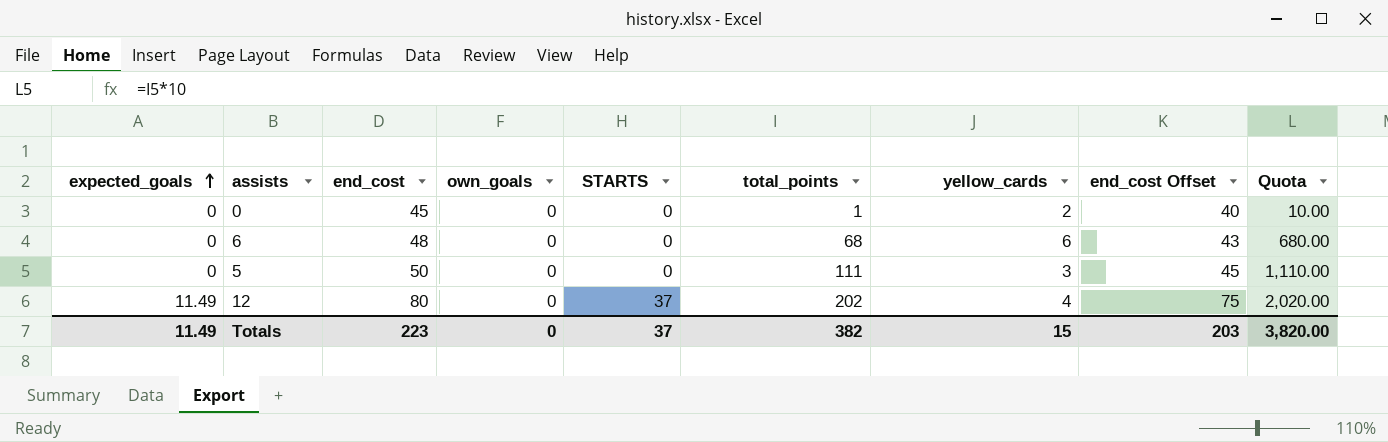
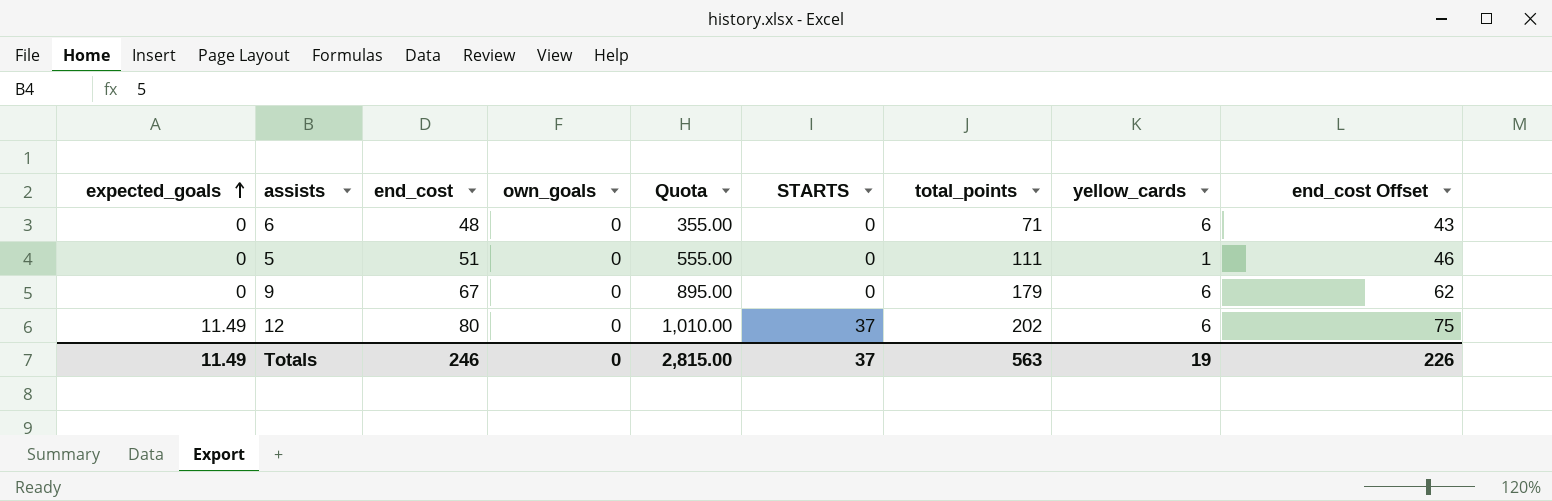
column Quota | formula: [total_points] * 10 -> [total_points] * 5
column Quota | position: 9 -> 5
row 0: 0 | 45 | 0 | 0 | 1 | 2 | 40 | 10.00 -> none
6 | total_points: 68 -> 71
5 | end_cost: 50 -> 51
5 | yellow_cards: 3 -> 1
5 | end_cost Offset: 45 -> 46
row 9: none -> 0 | 67 | 0 | 895.00 | 0 | 179 | 6 | 62
12 | yellow_cards: 4 -> 6
Totals | end_cost: 223 -> 246
Totals | Quota: 3,820.00 -> 2,815.00
Totals | total_points: 382 -> 563
Totals | yellow_cards: 15 -> 19
Totals | end_cost Offset: 203 -> 226

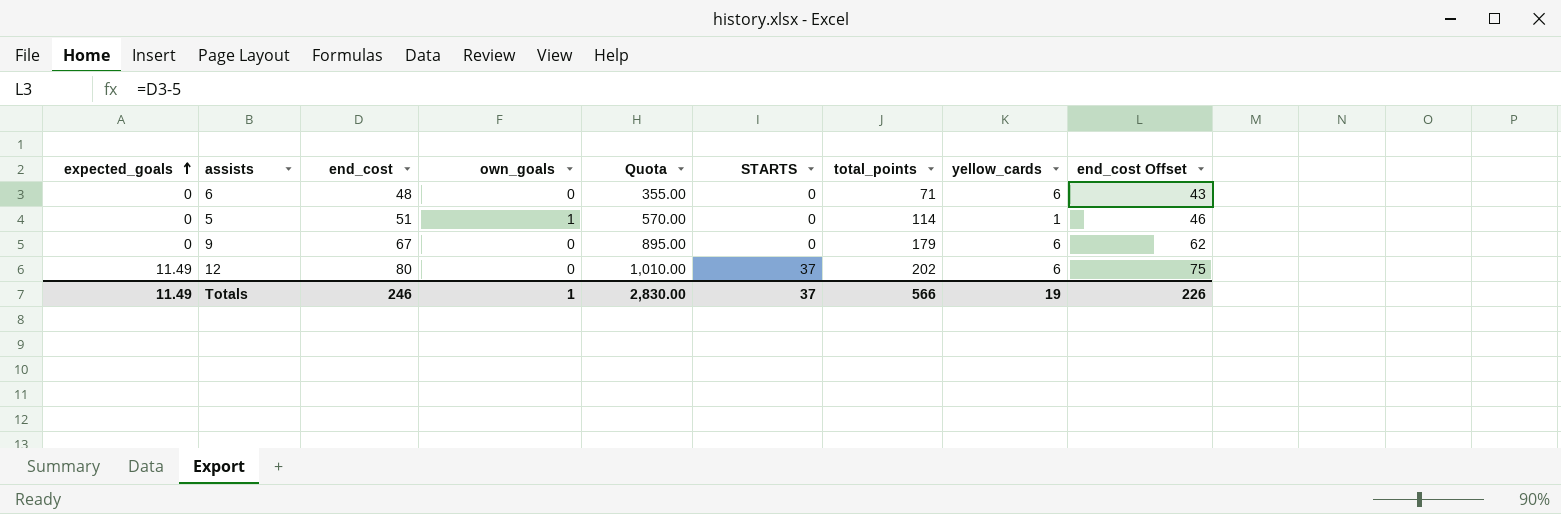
5 | own_goals: 0 -> 1
5 | Quota: 555.00 -> 570.00
5 | total_points: 111 -> 114
Totals | own_goals: 0 -> 1
Totals | Quota: 2,815.00 -> 2,830.00
Totals | total_points: 563 -> 566

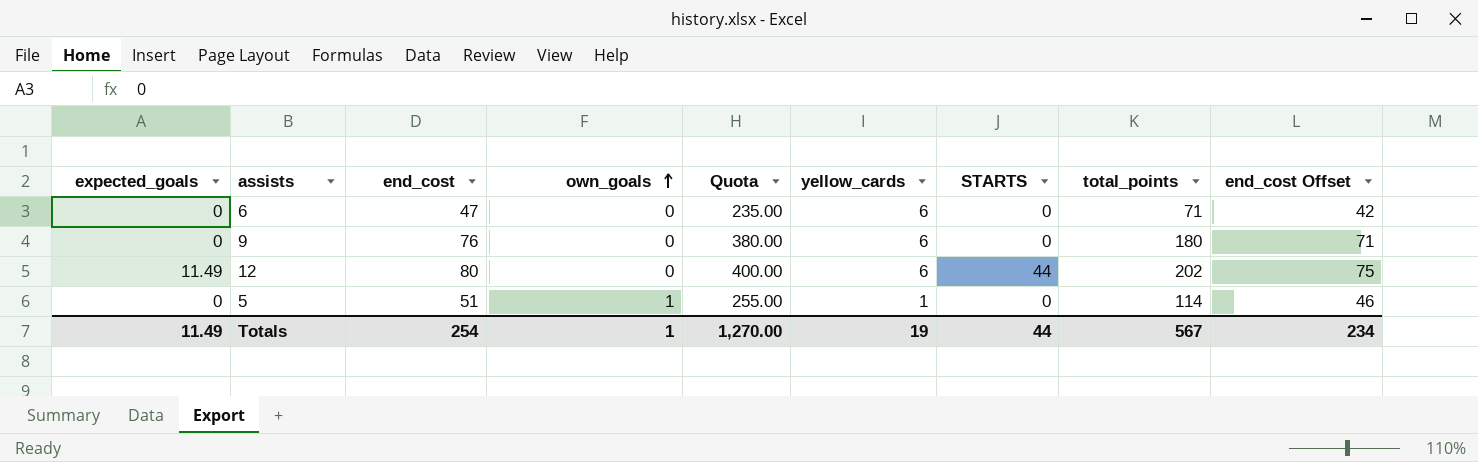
row order: expected_goals ascending -> own_goals ascending
column Quota | formula: [total_points] * 5 -> [end_cost] * 5
column yellow_cards | position: 8 -> 6
6 | end_cost: 48 -> 47
6 | end_cost Offset: 43 -> 42
9 | end_cost: 67 -> 76
9 | total_points: 179 -> 180
9 | end_cost Offset: 62 -> 71
12 | STARTS: 37 -> 44
Totals | end_cost: 246 -> 254
Totals | Quota: 2,830.00 -> 1,270.00
Totals | STARTS: 37 -> 44
Totals | total_points: 566 -> 567
Totals | end_cost Offset: 226 -> 234

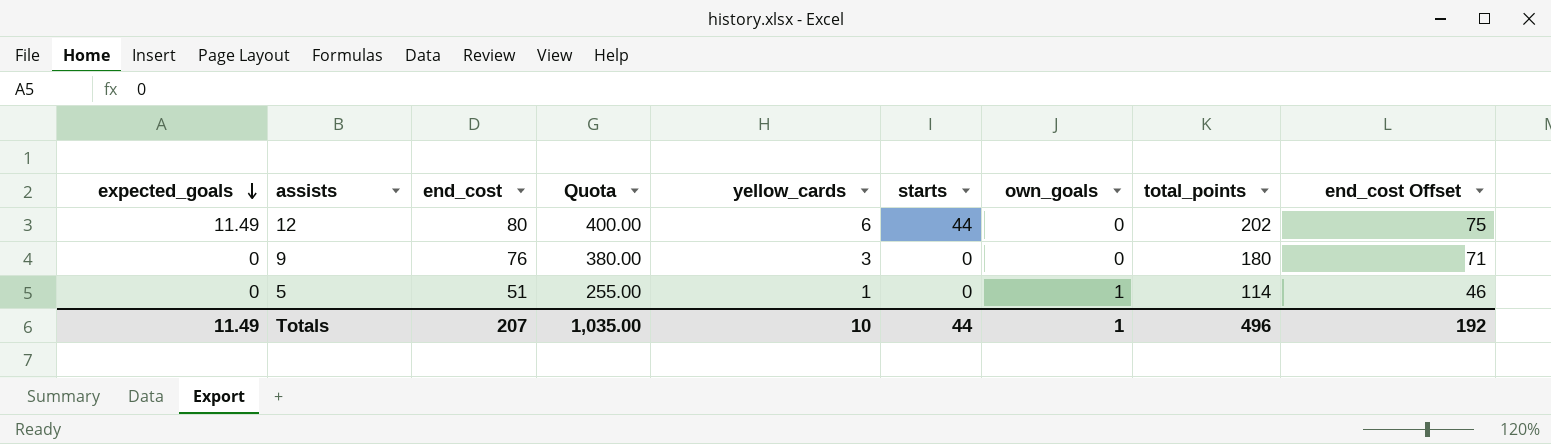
row order: own_goals ascending -> expected_goals descending
column name: STARTS -> starts
column own_goals | position: 4 -> 7
row 6: 0 | 47 | 0 | 235.00 | 6 | 0 | 71 | 42 -> none
9 | yellow_cards: 6 -> 3
Totals | end_cost: 254 -> 207
Totals | Quota: 1,270.00 -> 1,035.00
Totals | yellow_cards: 19 -> 10
Totals | total_points: 567 -> 496
Totals | end_cost Offset: 234 -> 192

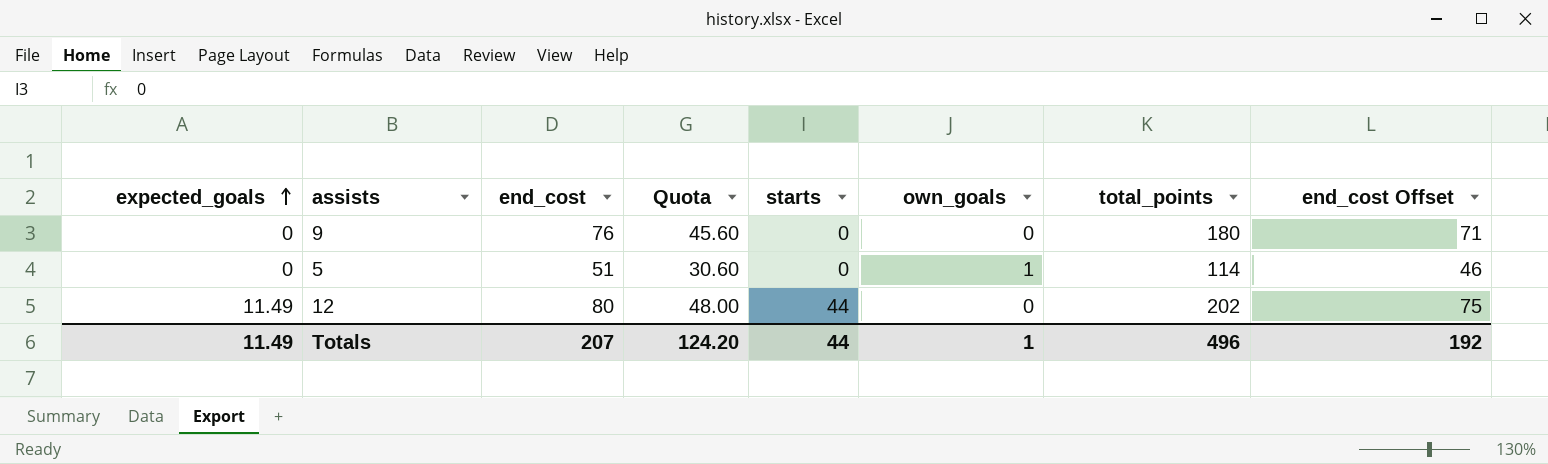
row order: expected_goals descending -> expected_goals ascending
column yellow_cards | position: 5 -> none
column Quota | formula: [end_cost] * 5 -> [end_cost] * 0.6
Totals | Quota: 1,035.00 -> 124.20

